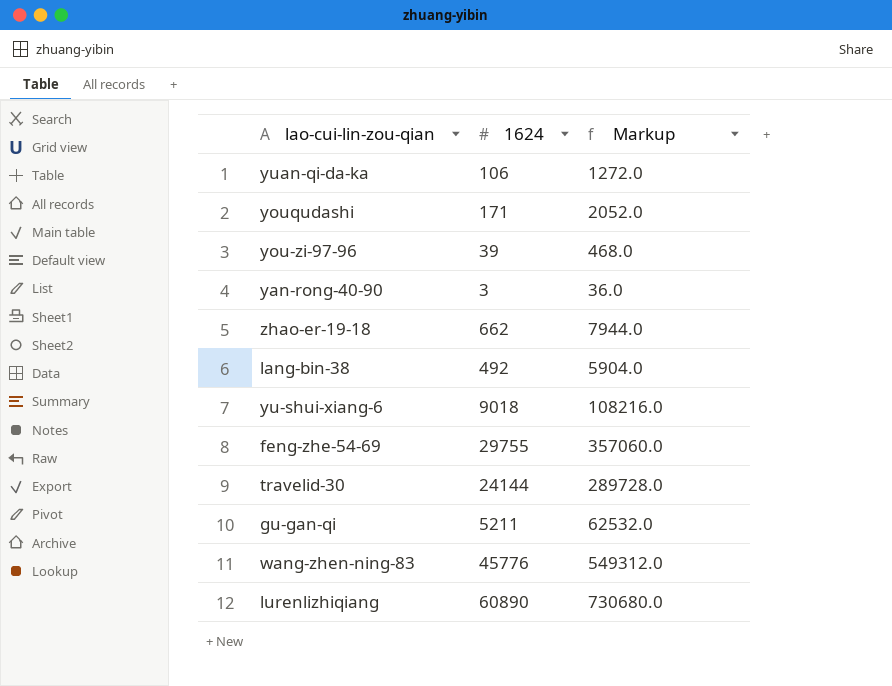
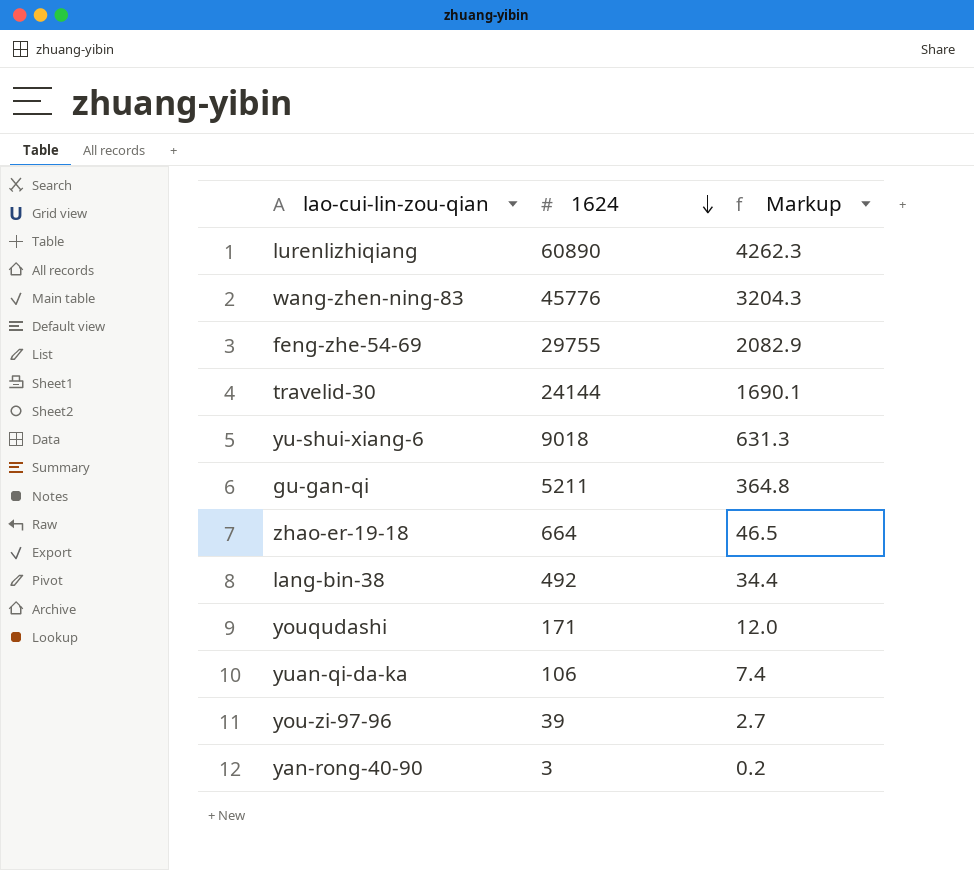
row order: none -> 1624 descending
column Markup | formula: [1624] * 12 -> [1624] * 0.07
zhao-er-19-18 | 1624: 662 -> 664

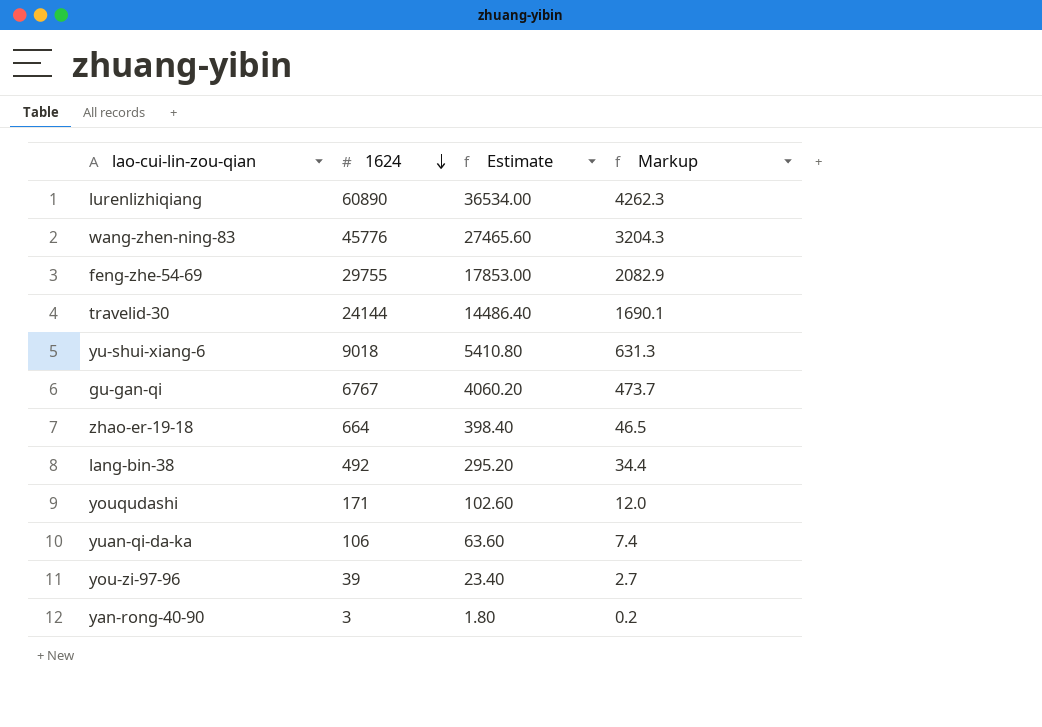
column Estimate | formula: none -> [1624] * 0.6
gu-gan-qi | 1624: 5211 -> 6767
gu-gan-qi | Markup: 364.8 -> 473.7

